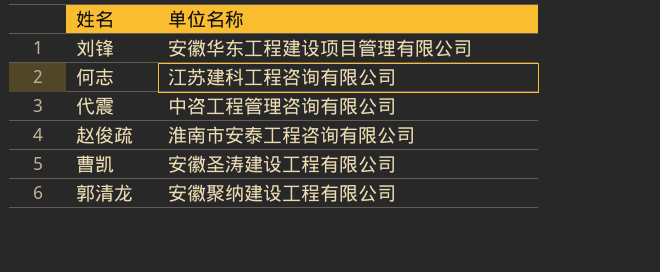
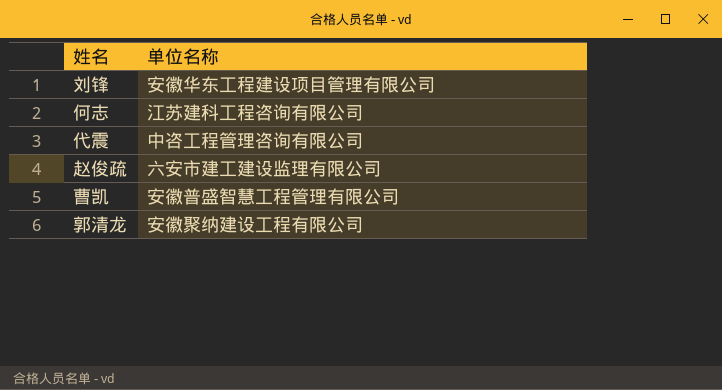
赵俊疏 | 单位名称: 淮南市安泰工程咨询有限公司 -> 六安市建工建设监理有限公司
曹凯 | 单位名称: 安徽圣涛建设工程有限公司 -> 安徽普盛智慧工程管理有限公司

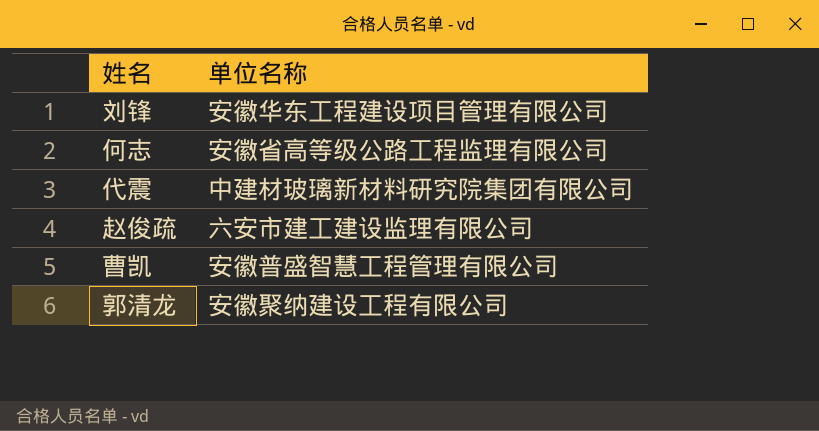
何志 | 单位名称: 江苏建科工程咨询有限公司 -> 安徽省高等级公路工程监理有限公司
代震 | 单位名称: 中咨工程管理咨询有限公司 -> 中建材玻璃新材料研究院集团有限公司

